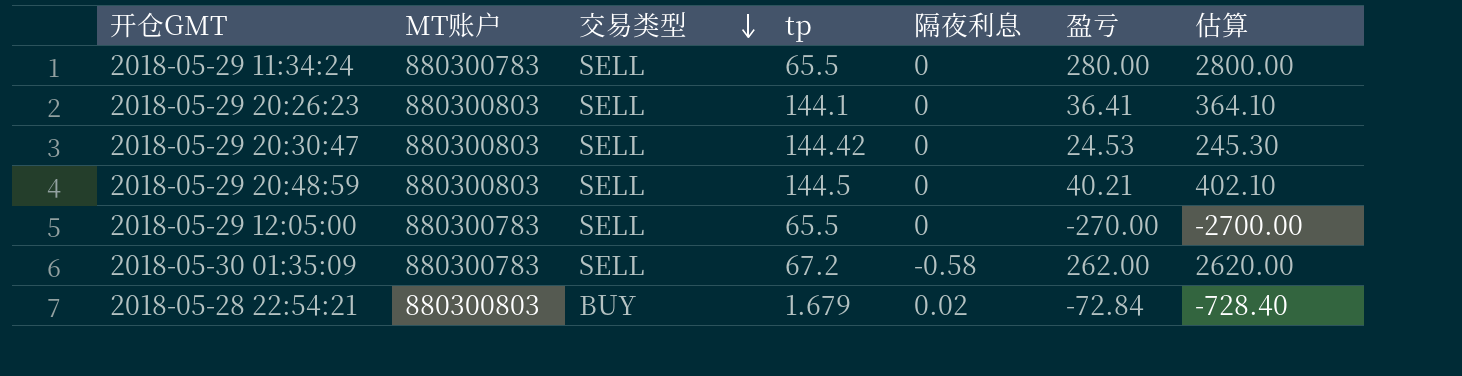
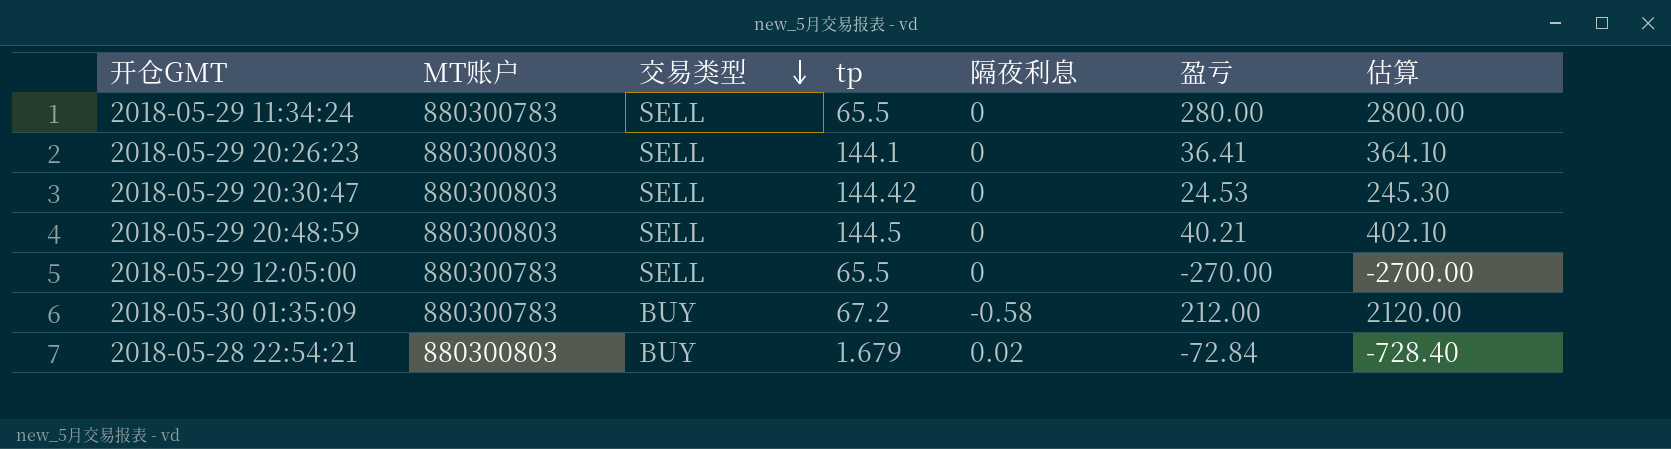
2018-05-30 01:35:09 | 交易类型: SELL -> BUY
2018-05-30 01:35:09 | 盈亏: 262.00 -> 212.00
2018-05-30 01:35:09 | 估算: 2620.00 -> 2120.00

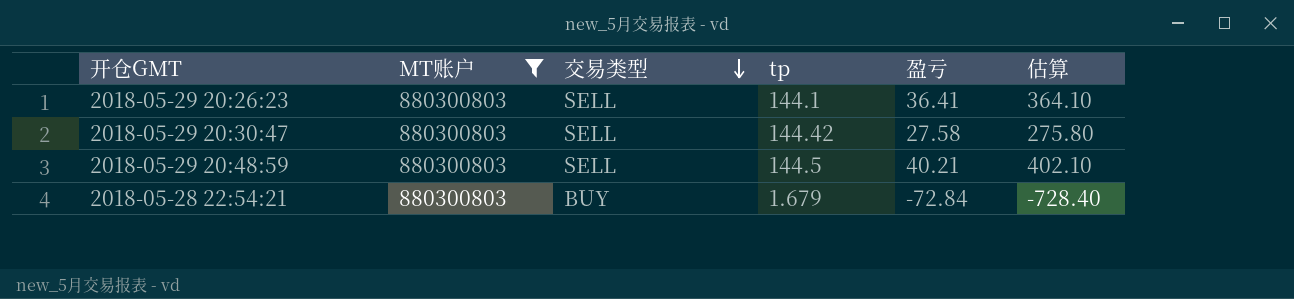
filter: none -> MT账户 = 880300803
column 隔夜利息 | position: 5 -> none
2018-05-29 20:30:47 | 盈亏: 24.53 -> 27.58
2018-05-29 20:30:47 | 估算: 245.30 -> 275.80

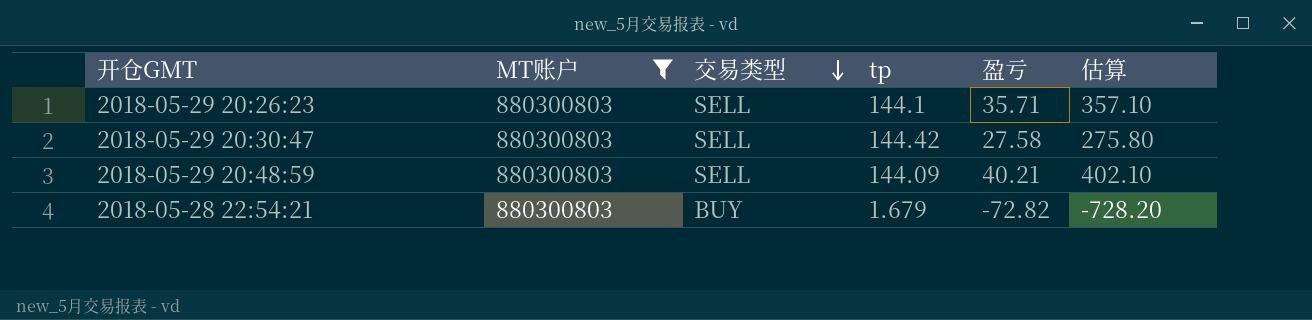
2018-05-29 20:26:23 | 盈亏: 36.41 -> 35.71
2018-05-29 20:26:23 | 估算: 364.10 -> 357.10
2018-05-29 20:48:59 | tp: 144.5 -> 144.09
2018-05-28 22:54:21 | 盈亏: -72.84 -> -72.82
2018-05-28 22:54:21 | 估算: -728.40 -> -728.20

